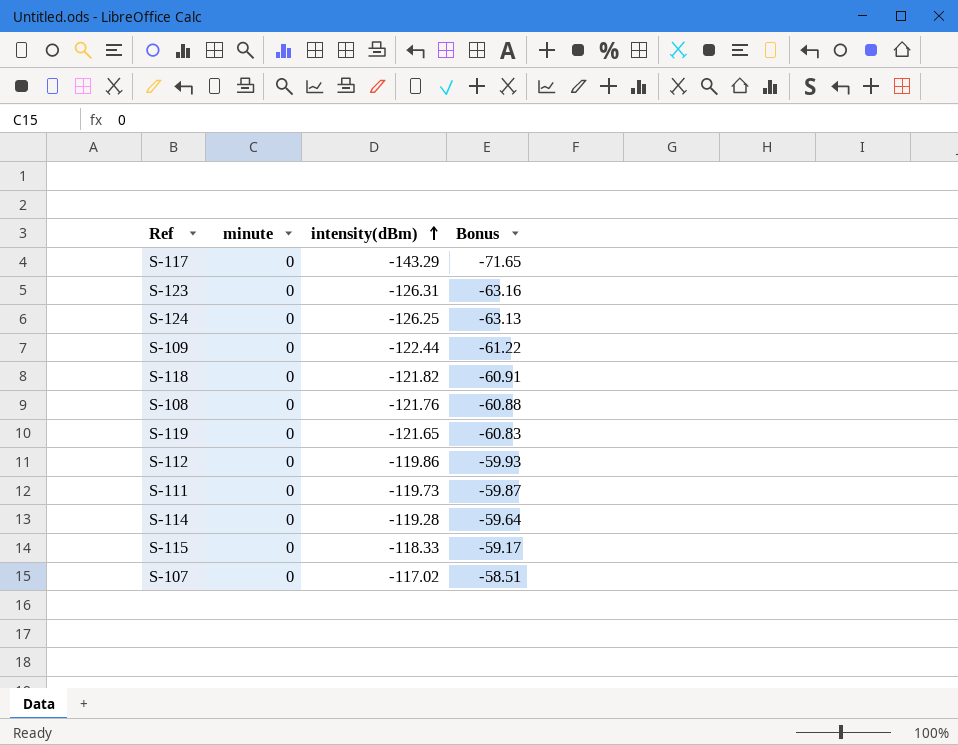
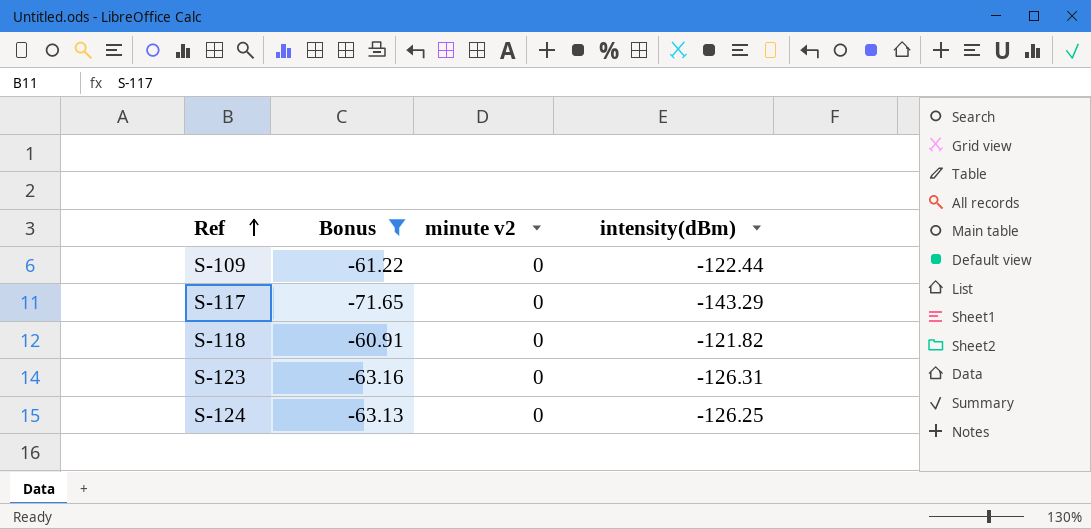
filter: none -> Bonus <= -60.91
row order: intensity(dBm) ascending -> Ref ascending
column Bonus | position: 4 -> 2
column name: minute -> minute v2

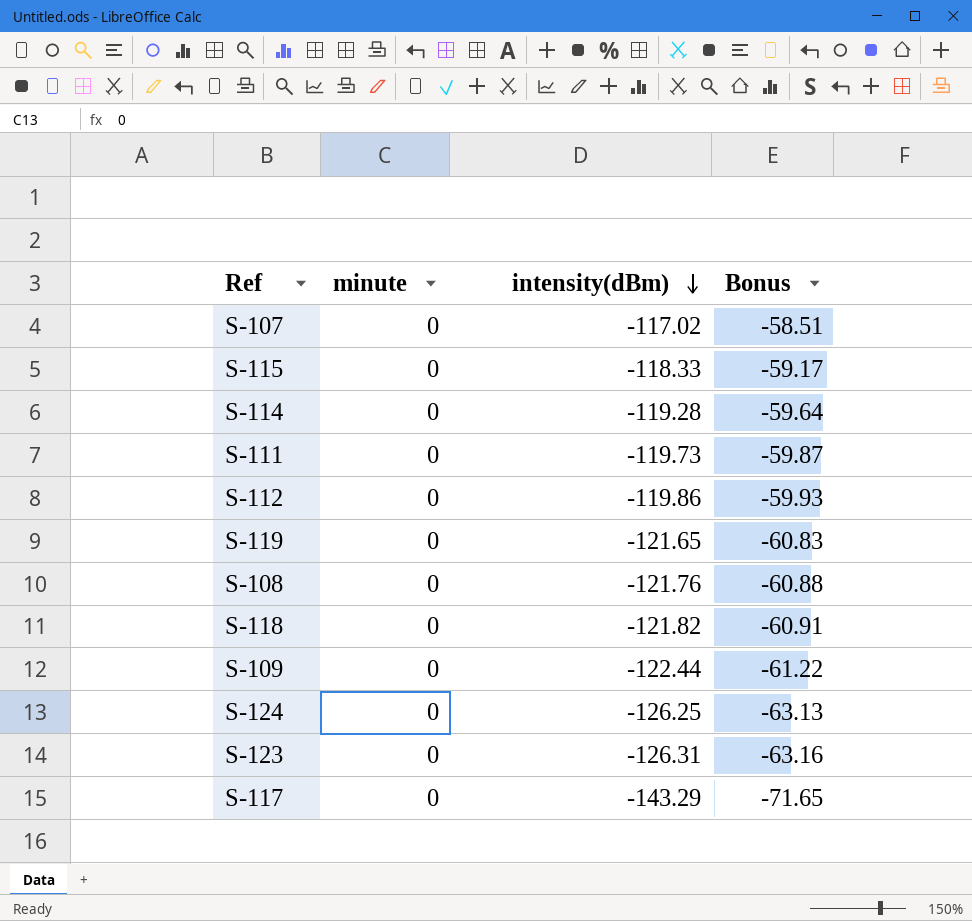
filter: Bonus <= -60.91 -> none
row order: Ref ascending -> intensity(dBm) descending
column name: minute v2 -> minute
column Bonus | position: 2 -> 4

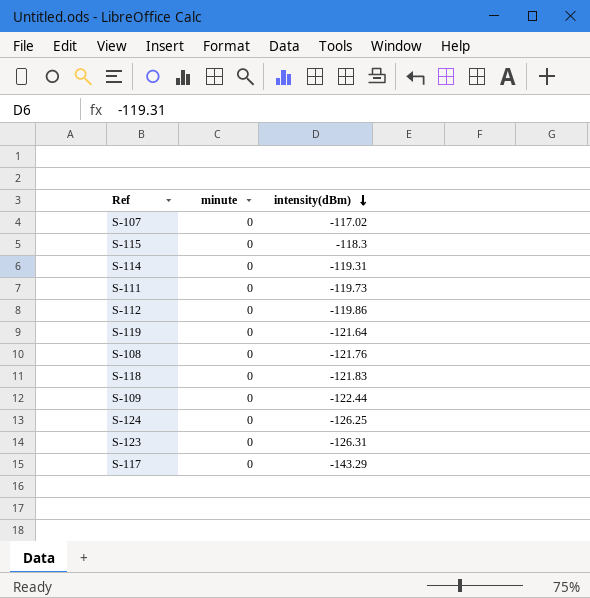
column Bonus | formula: [intensity(dBm)] * 0.5 -> none
S-115 | intensity(dBm): -118.33 -> -118.3
S-114 | intensity(dBm): -119.28 -> -119.31
S-119 | intensity(dBm): -121.65 -> -121.64
S-118 | intensity(dBm): -121.82 -> -121.83

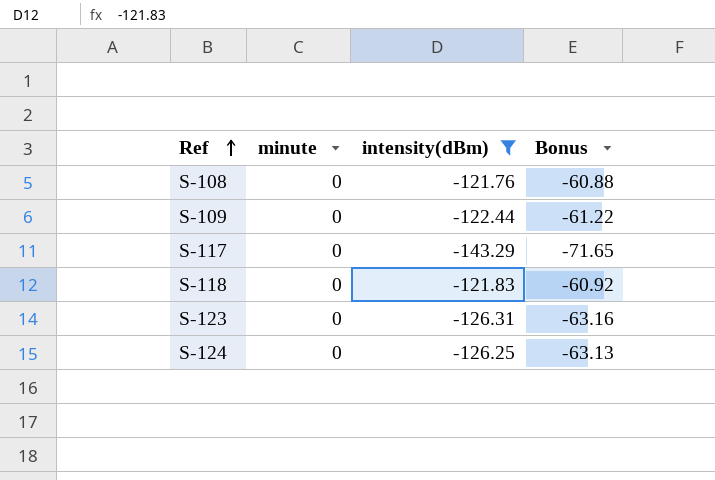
filter: none -> intensity(dBm) <= -121.76
row order: intensity(dBm) descending -> Ref ascending
column Bonus | formula: none -> [intensity(dBm)] * 0.5

